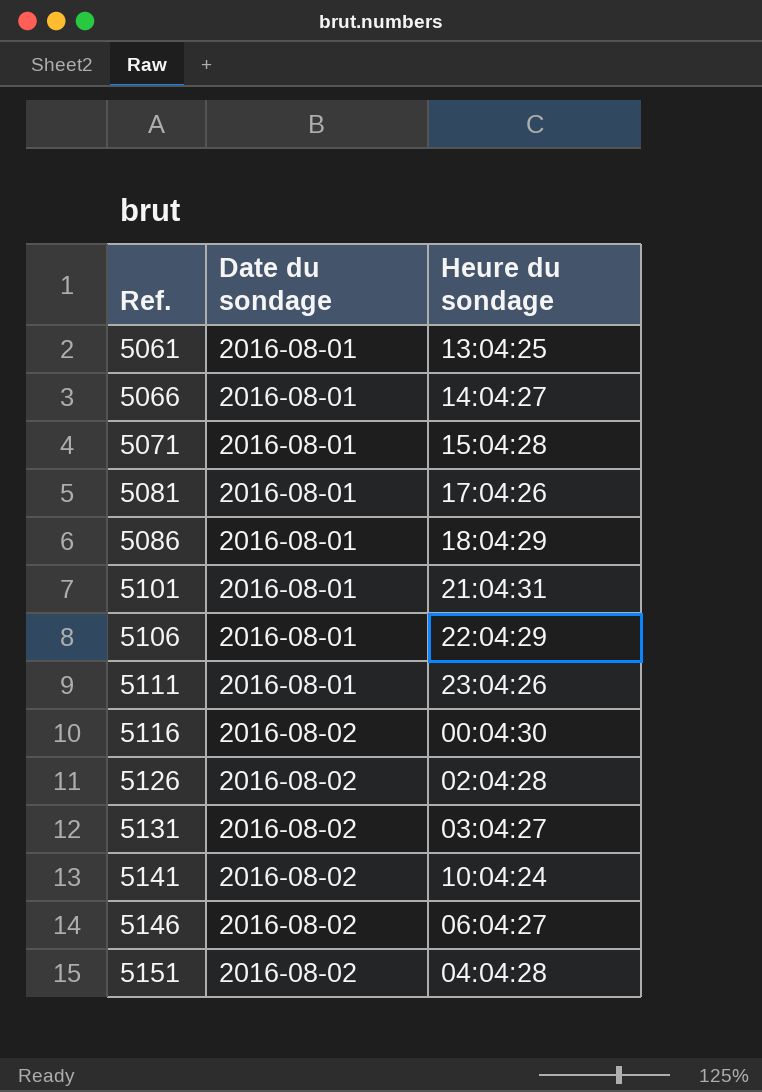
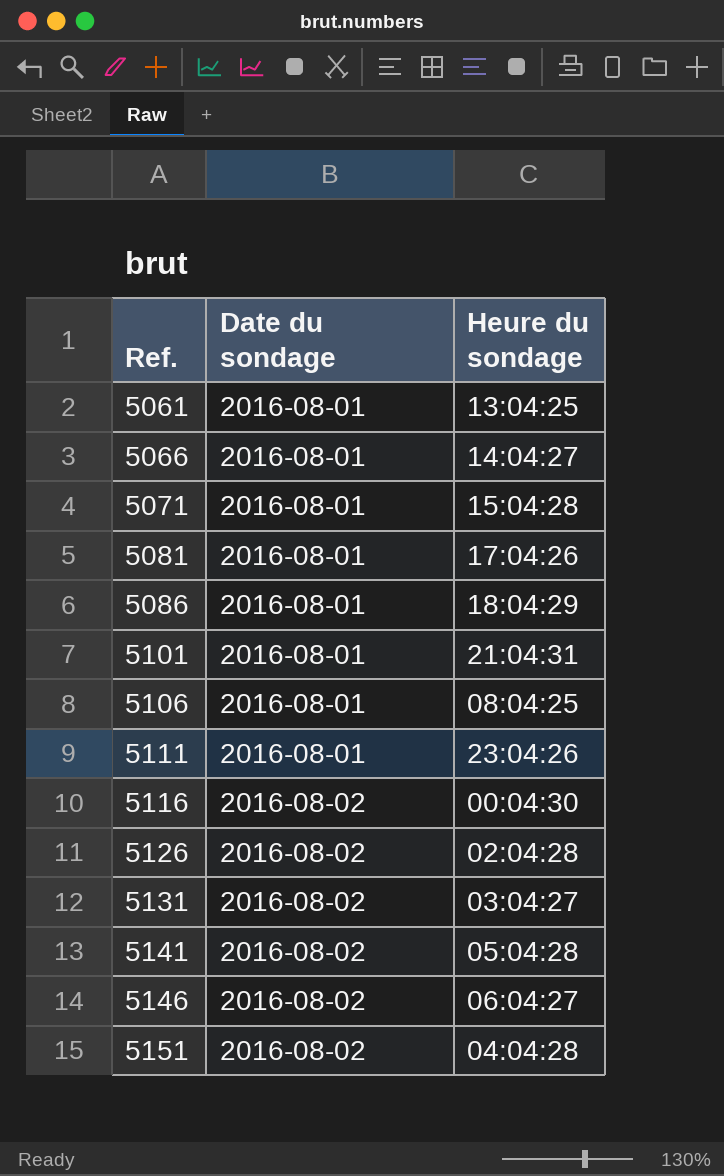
5106 | Heure du sondage: 22:04:29 -> 08:04:25
5141 | Heure du sondage: 10:04:24 -> 05:04:28

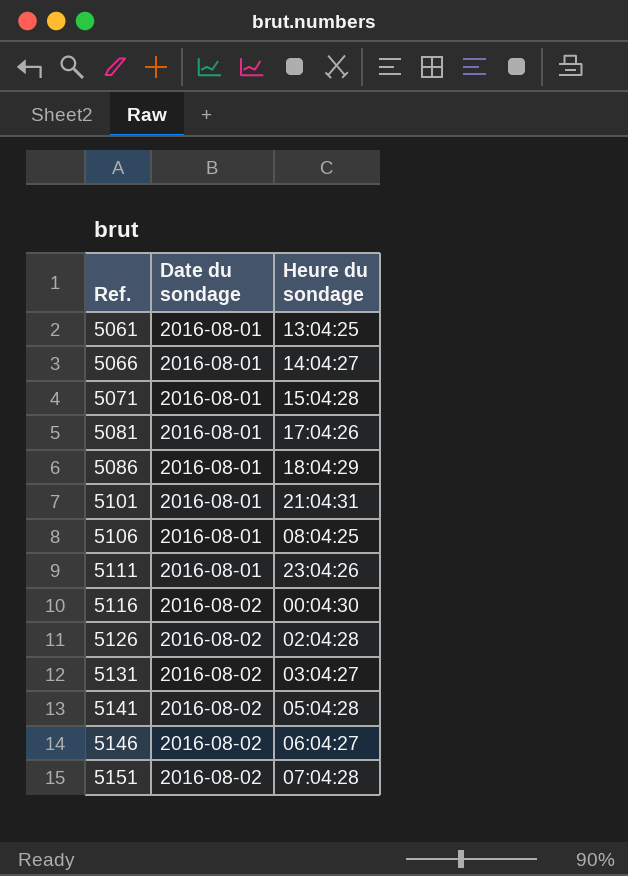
5151 | Heure du sondage: 04:04:28 -> 07:04:28

